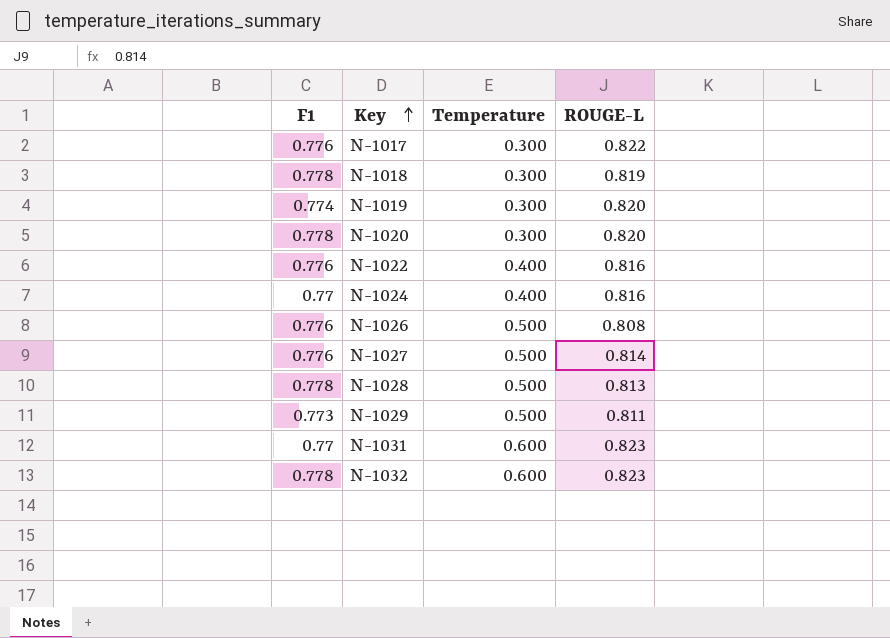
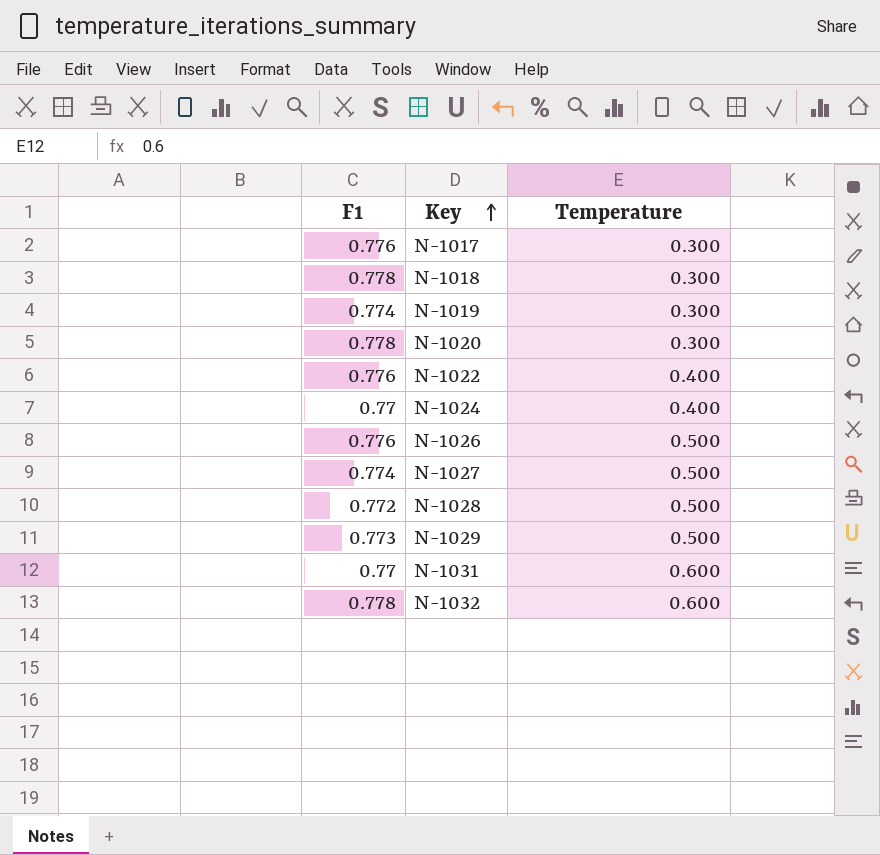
column ROUGE-L | position: 4 -> none
N-1027 | F1: 0.776 -> 0.774
N-1028 | F1: 0.778 -> 0.772

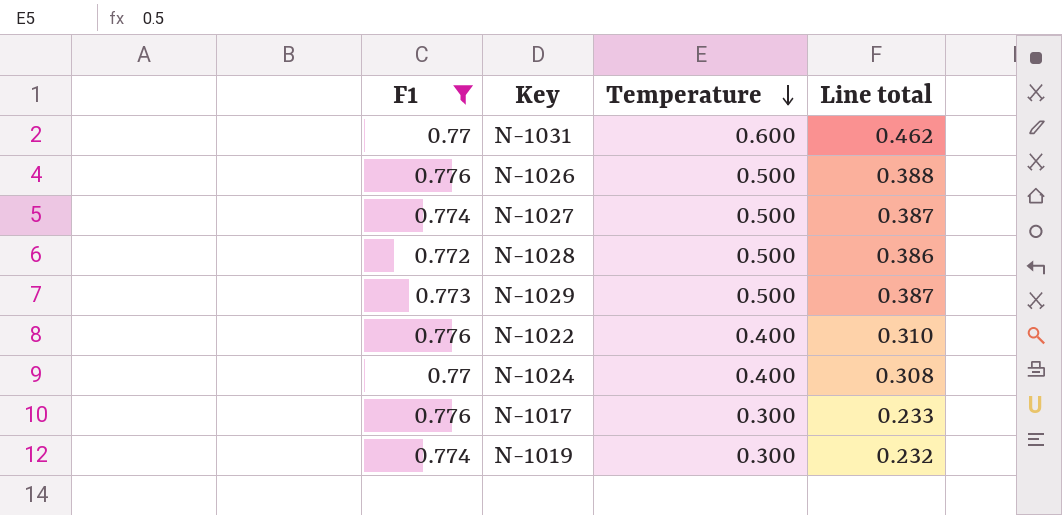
filter: none -> F1 != 0.778
row order: Key ascending -> Temperature descending
column Line total | formula: none -> [F1] * [Temperature]

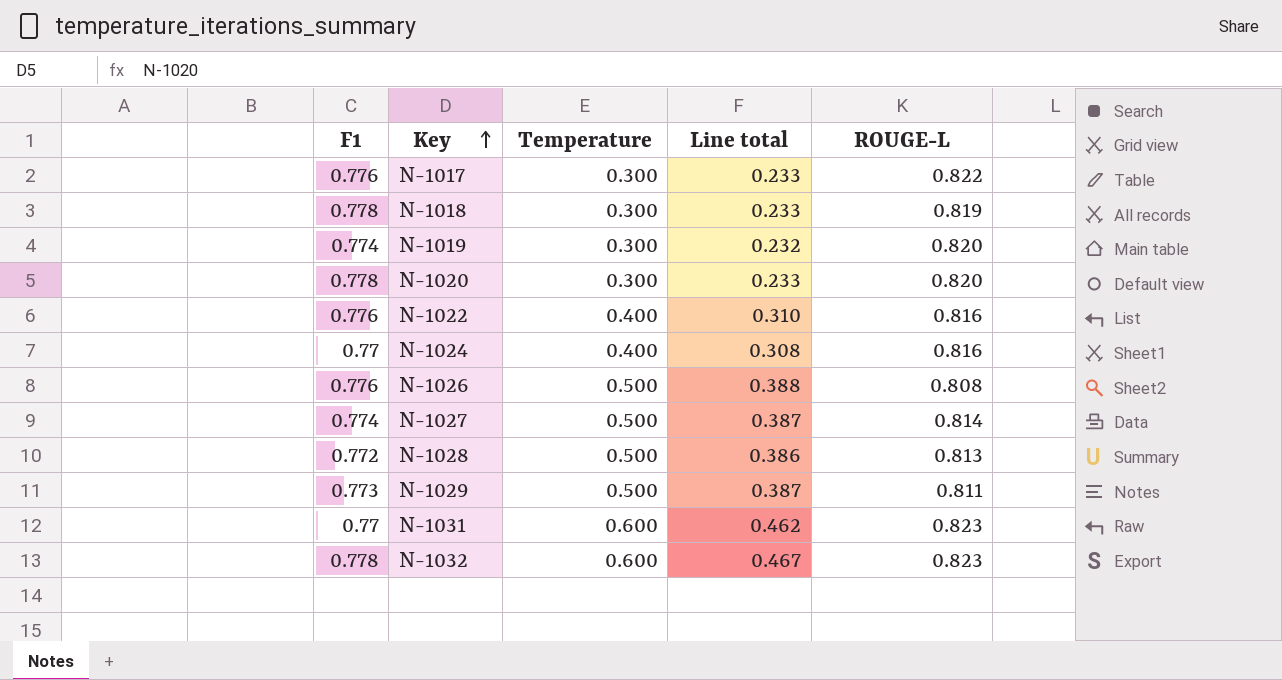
filter: F1 != 0.778 -> none
row order: Temperature descending -> Key ascending
column ROUGE-L | position: none -> 5

